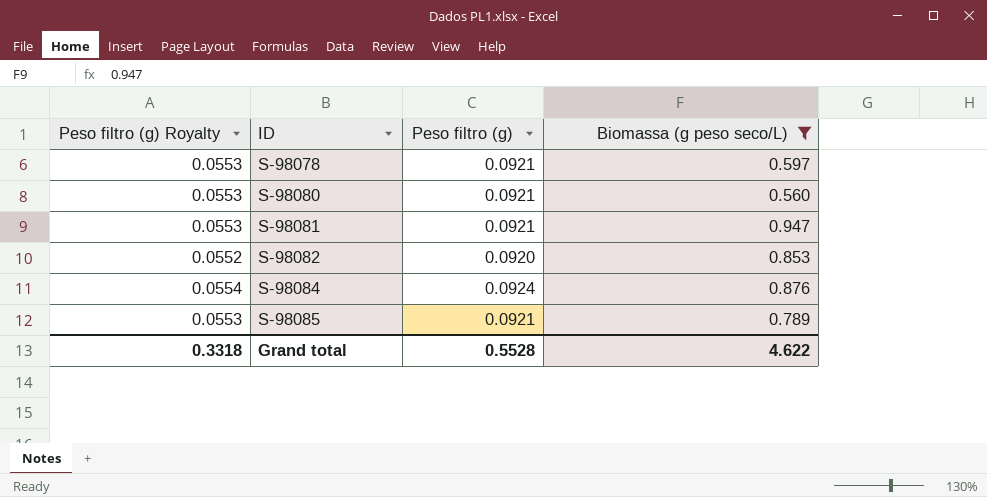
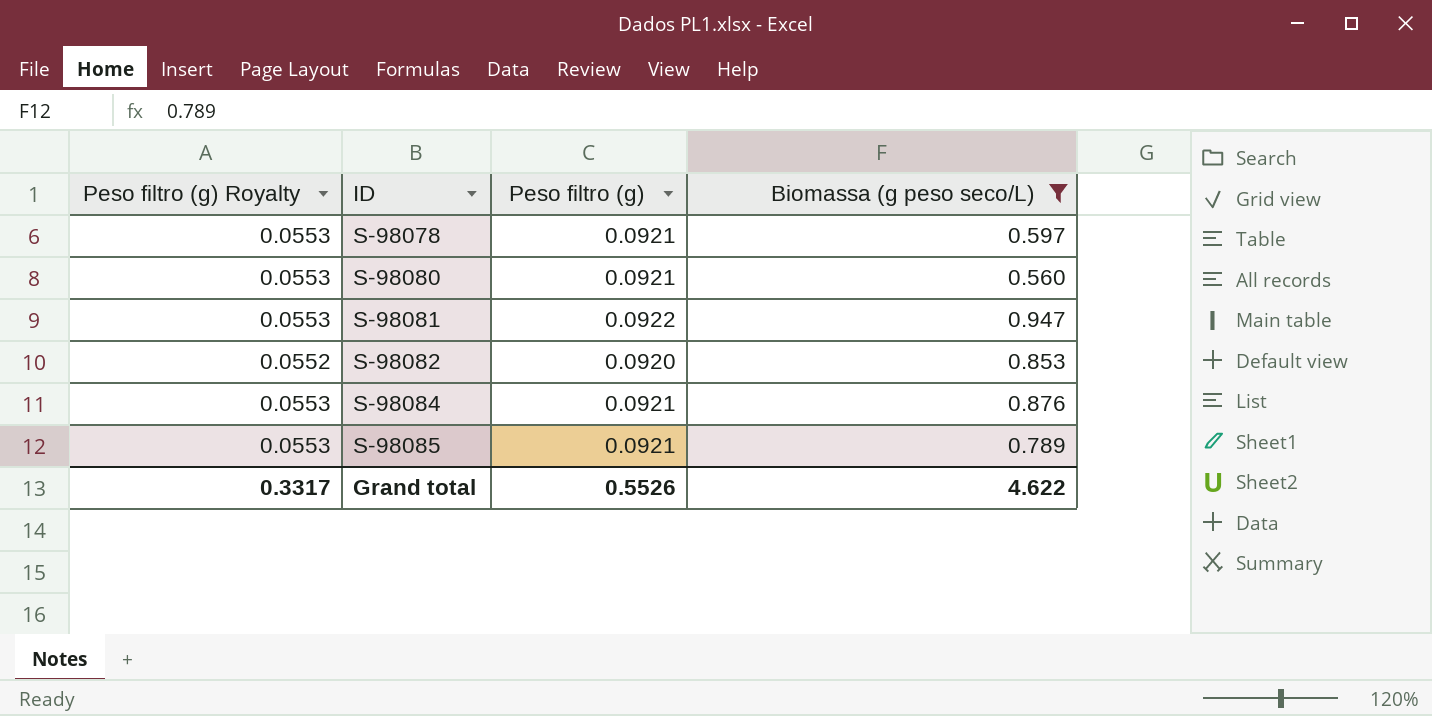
S-98081 | Peso filtro (g): 0.0921 -> 0.0922
S-98084 | Peso filtro (g) Royalty: 0.0554 -> 0.0553
S-98084 | Peso filtro (g): 0.0924 -> 0.0921
Grand total | Peso filtro (g) Royalty: 0.3318 -> 0.3317
Grand total | Peso filtro (g): 0.5528 -> 0.5526

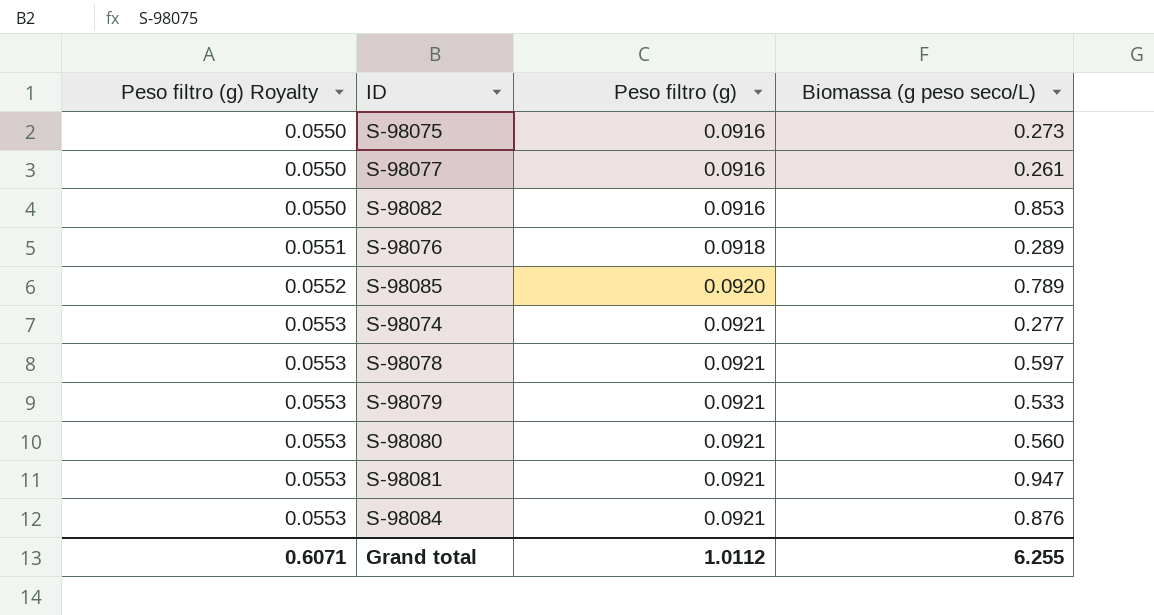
filter: Biomassa (g peso seco/L) >= 0.560 -> none
row order: ID ascending -> Peso filtro (g) Royalty ascending
S-98082 | Peso filtro (g) Royalty: 0.0552 -> 0.0550
S-98082 | Peso filtro (g): 0.0920 -> 0.0916
S-98085 | Peso filtro (g) Royalty: 0.0553 -> 0.0552
S-98085 | Peso filtro (g): 0.0921 -> 0.0920
S-98081 | Peso filtro (g): 0.0922 -> 0.0921
Grand total | Peso filtro (g) Royalty: 0.3317 -> 0.6071
Grand total | Peso filtro (g): 0.5526 -> 1.0112
Grand total | Biomassa (g peso seco/L): 4.622 -> 6.255

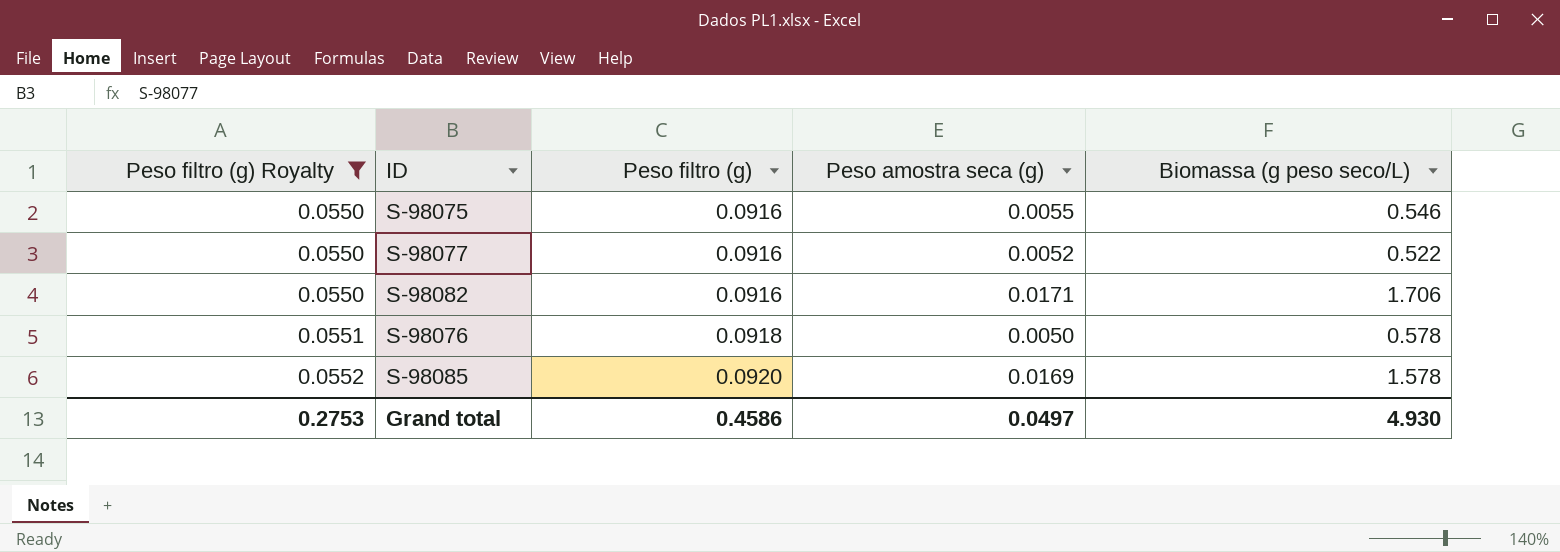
filter: none -> Peso filtro (g) Royalty != 0.0553
column Peso amostra seca (g) | position: none -> 4
S-98075 | Biomassa (g peso seco/L): 0.273 -> 0.546
S-98077 | Biomassa (g peso seco/L): 0.261 -> 0.522
S-98082 | Biomassa (g peso seco/L): 0.853 -> 1.706
S-98076 | Biomassa (g peso seco/L): 0.289 -> 0.578
S-98085 | Biomassa (g peso seco/L): 0.789 -> 1.578
Grand total | Peso filtro (g) Royalty: 0.6071 -> 0.2753
Grand total | Peso filtro (g): 1.0112 -> 0.4586
Grand total | Biomassa (g peso seco/L): 6.255 -> 4.930

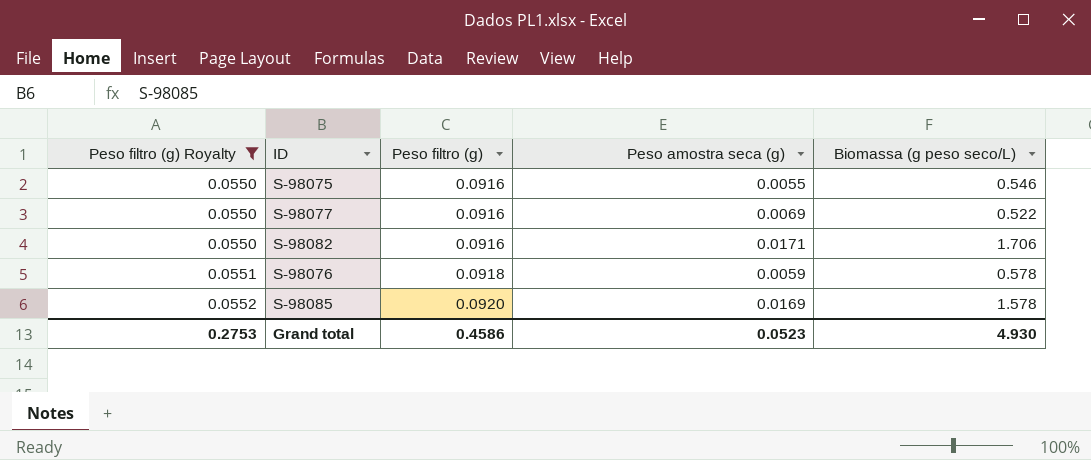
S-98077 | Peso amostra seca (g): 0.0052 -> 0.0069
S-98076 | Peso amostra seca (g): 0.0050 -> 0.0059
Grand total | Peso amostra seca (g): 0.0497 -> 0.0523

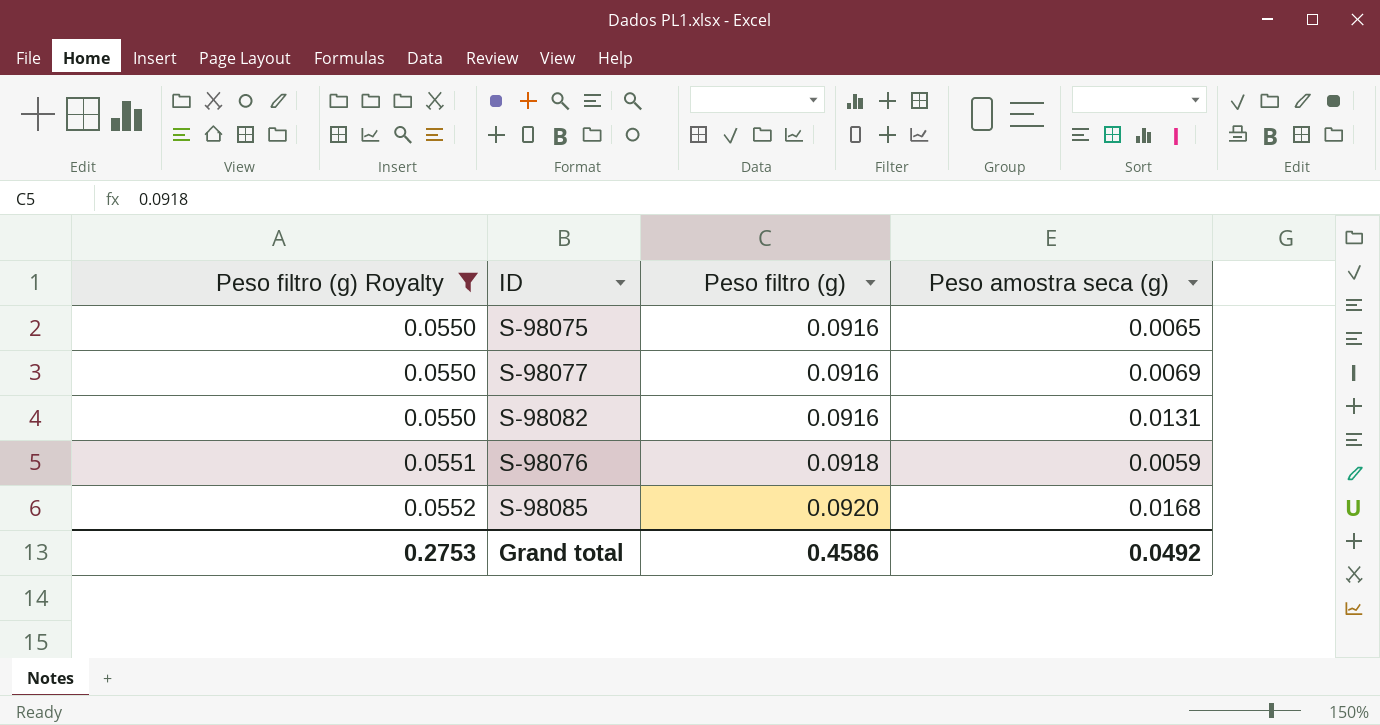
column Biomassa (g peso seco/L) | position: 5 -> none
S-98075 | Peso amostra seca (g): 0.0055 -> 0.0065
S-98082 | Peso amostra seca (g): 0.0171 -> 0.0131
S-98085 | Peso amostra seca (g): 0.0169 -> 0.0168
Grand total | Peso amostra seca (g): 0.0523 -> 0.0492

